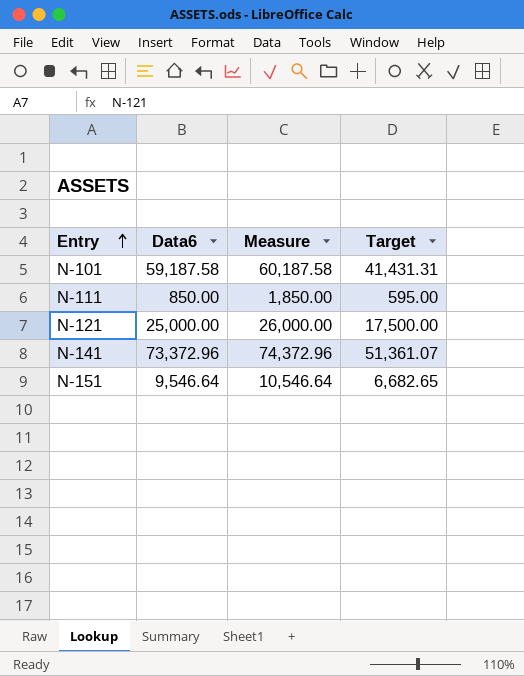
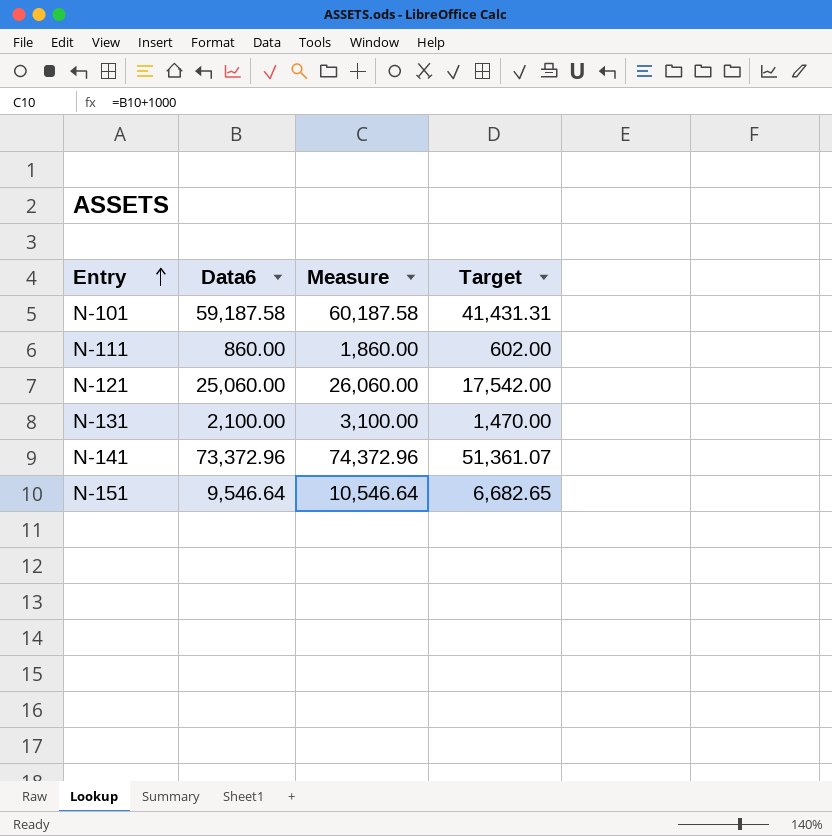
N-111 | Data6: 850.00 -> 860.00
N-111 | Measure: 1,850.00 -> 1,860.00
N-111 | Target: 595.00 -> 602.00
N-121 | Data6: 25,000.00 -> 25,060.00
N-121 | Measure: 26,000.00 -> 26,060.00
N-121 | Target: 17,500.00 -> 17,542.00
row N-131: none -> 2,100.00 | 3,100.00 | 1,470.00

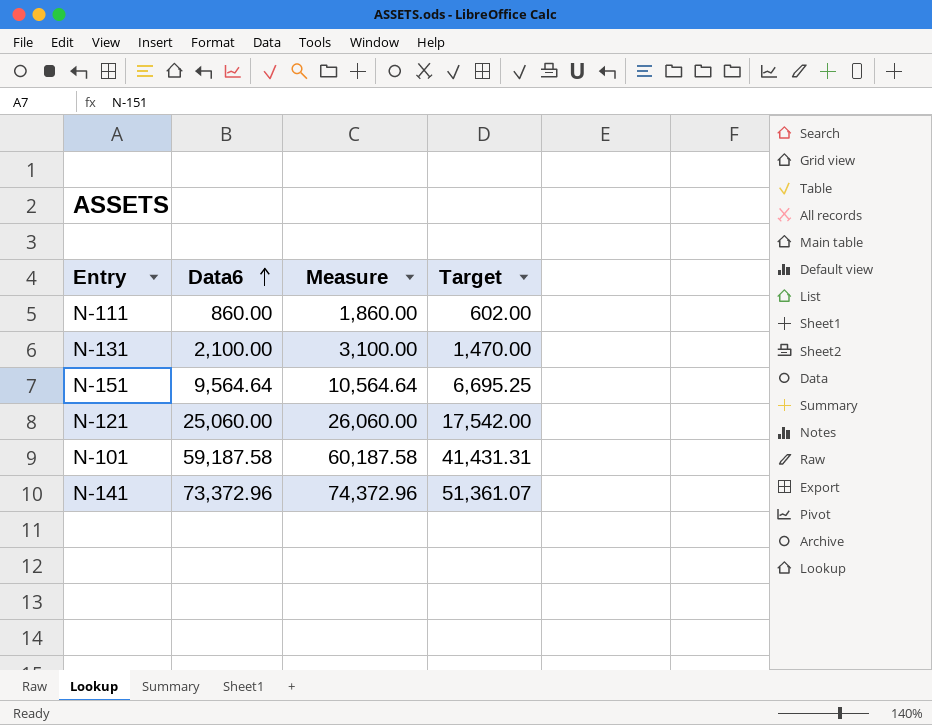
row order: Entry ascending -> Data6 ascending
N-151 | Data6: 9,546.64 -> 9,564.64
N-151 | Measure: 10,546.64 -> 10,564.64
N-151 | Target: 6,682.65 -> 6,695.25

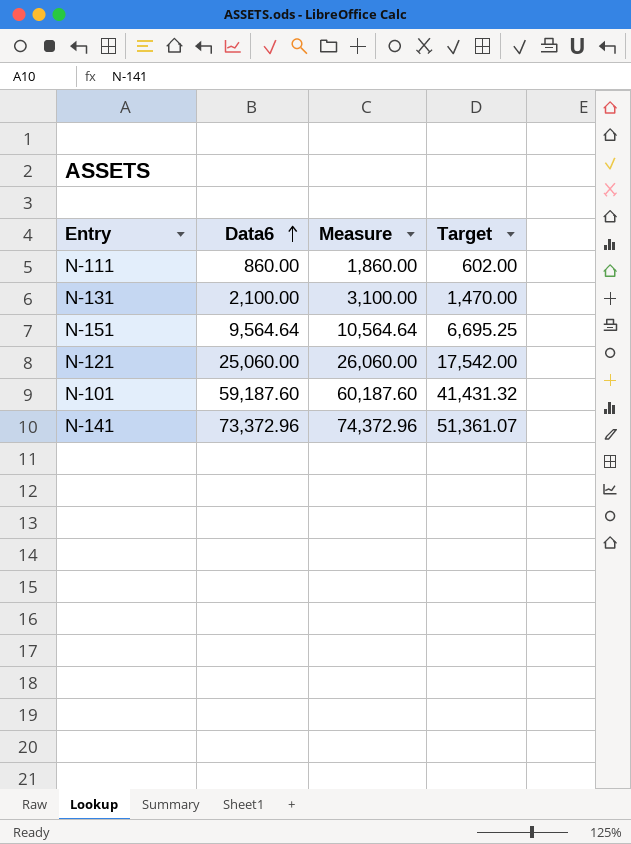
N-101 | Data6: 59,187.58 -> 59,187.60
N-101 | Measure: 60,187.58 -> 60,187.60
N-101 | Target: 41,431.31 -> 41,431.32

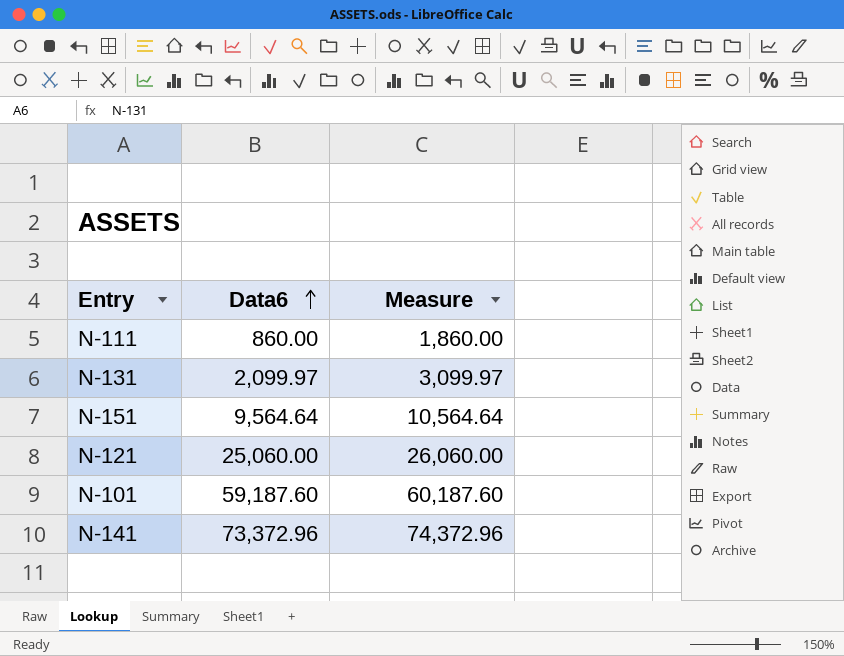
column Target | formula: [Data6] * 0.7 -> none
N-131 | Data6: 2,100.00 -> 2,099.97
N-131 | Measure: 3,100.00 -> 3,099.97

